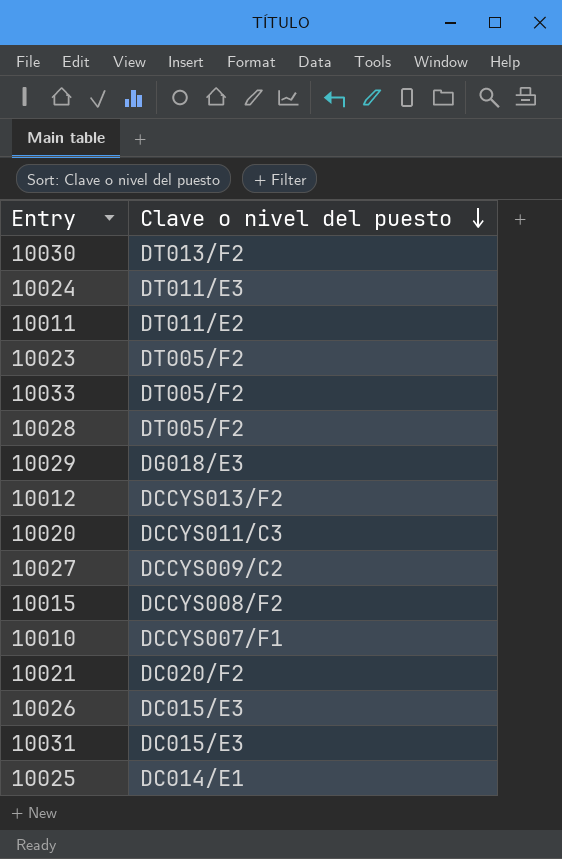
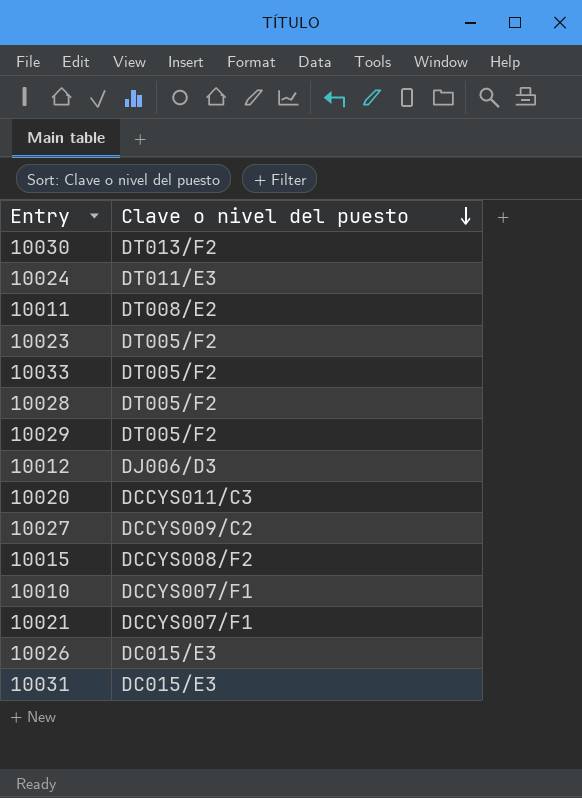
row 10025: DC014/E1 -> none
10011 | Clave o nivel del puesto: DT011/E2 -> DT008/E2
10029 | Clave o nivel del puesto: DG018/E3 -> DT005/F2
10012 | Clave o nivel del puesto: DCCYS013/F2 -> DJ006/D3
10021 | Clave o nivel del puesto: DC020/F2 -> DCCYS007/F1

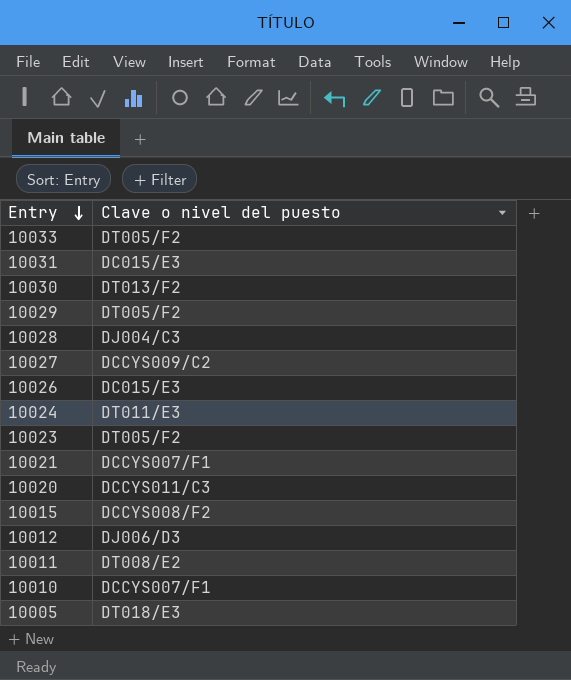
row order: Clave o nivel del puesto descending -> Entry descending
10028 | Clave o nivel del puesto: DT005/F2 -> DJ004/C3
row 10005: none -> DT018/E3

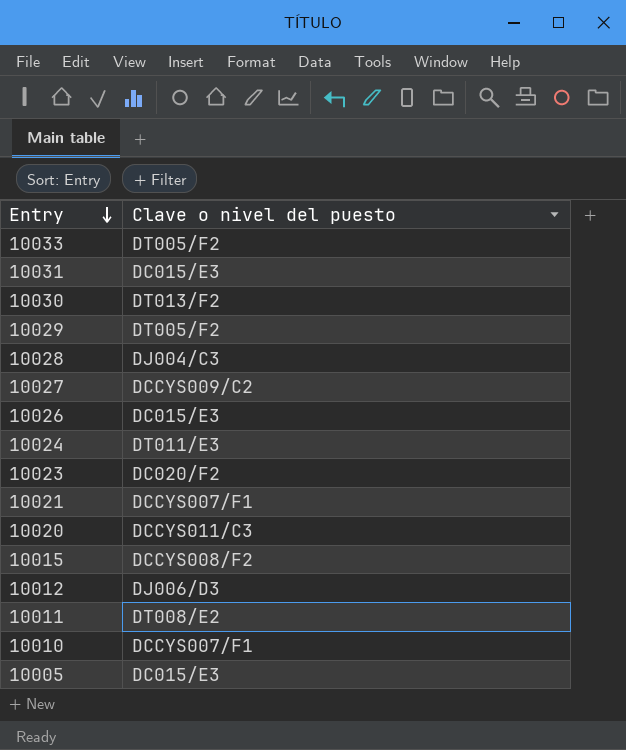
10023 | Clave o nivel del puesto: DT005/F2 -> DC020/F2
10005 | Clave o nivel del puesto: DT018/E3 -> DC015/E3

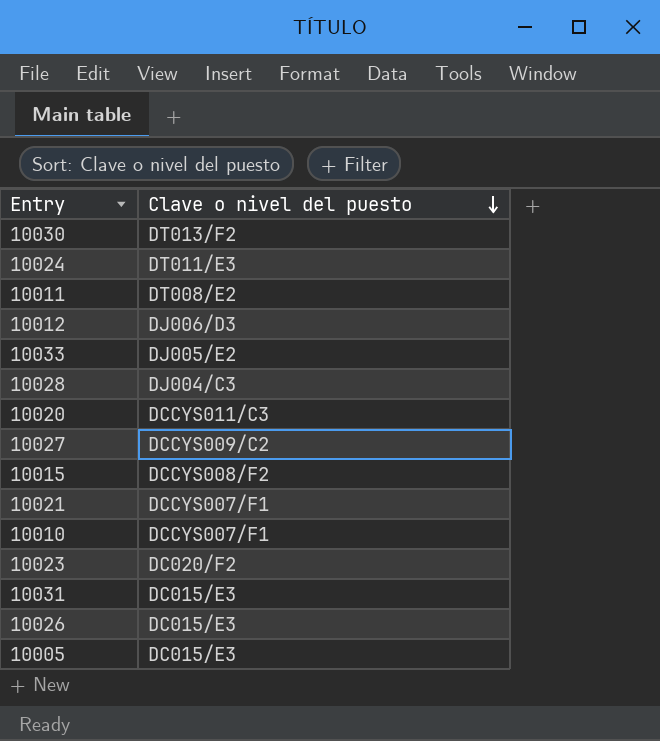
row order: Entry descending -> Clave o nivel del puesto descending
row 10029: DT005/F2 -> none
10033 | Clave o nivel del puesto: DT005/F2 -> DJ005/E2

